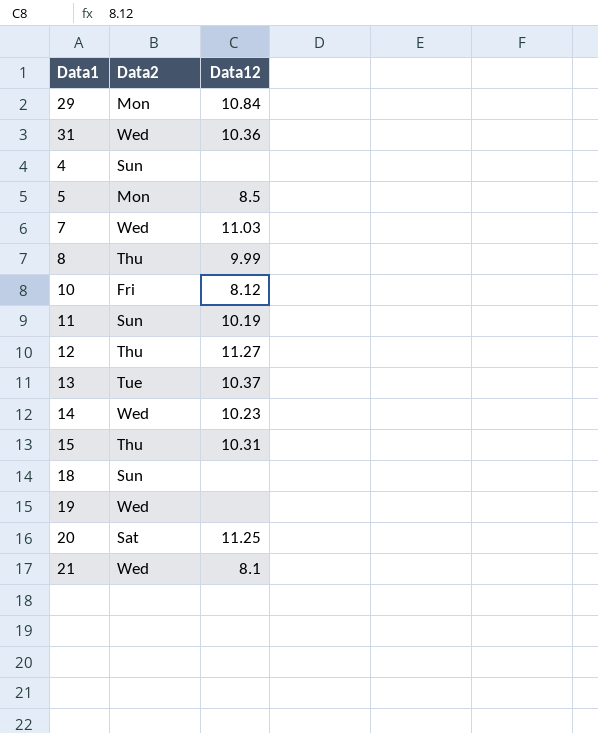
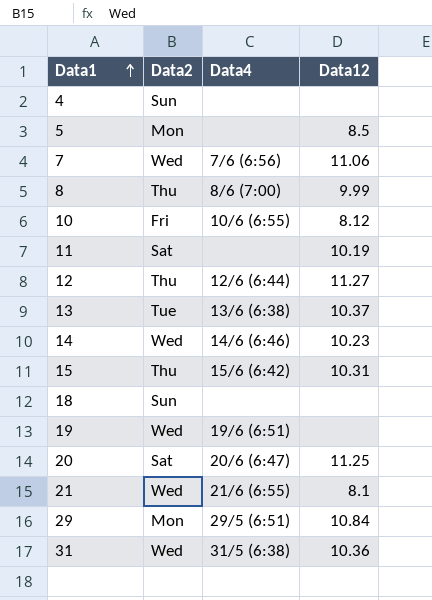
row order: none -> Data1 ascending
column Data4 | position: none -> 3
7 | Data12: 11.03 -> 11.06
11 | Data2: Sun -> Sat

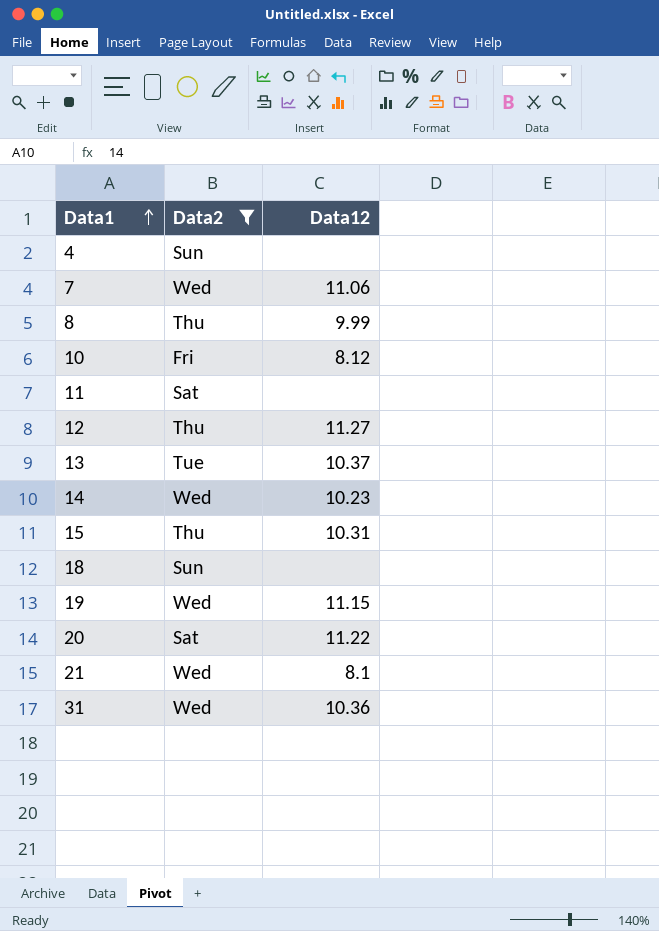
filter: none -> Data2 != Mon
column Data4 | position: 3 -> none
11 | Data12: 10.19 -> none
19 | Data12: none -> 11.15
20 | Data12: 11.25 -> 11.22

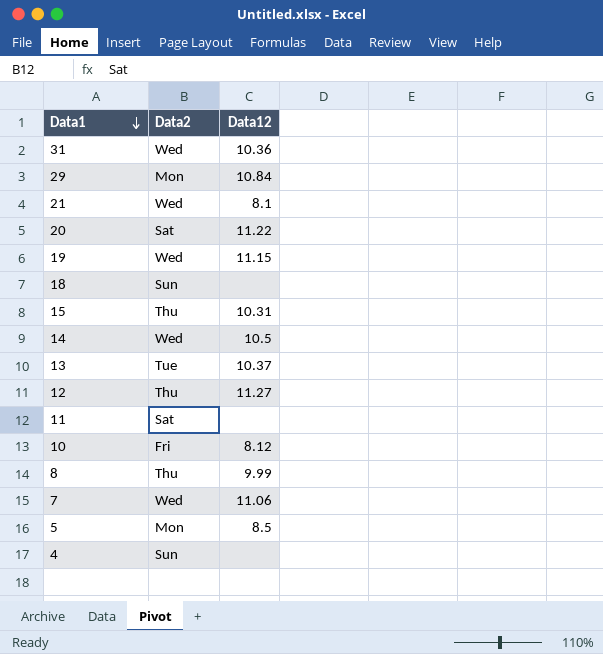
filter: Data2 != Mon -> none
row order: Data1 ascending -> Data1 descending
14 | Data12: 10.23 -> 10.5

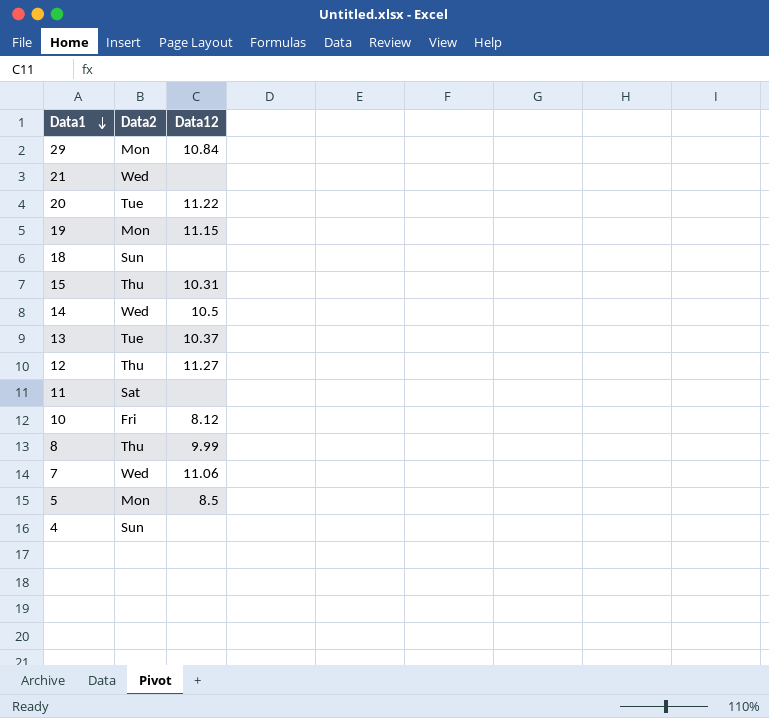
row 31: Wed | 10.36 -> none
21 | Data12: 8.1 -> none
20 | Data2: Sat -> Tue
19 | Data2: Wed -> Mon

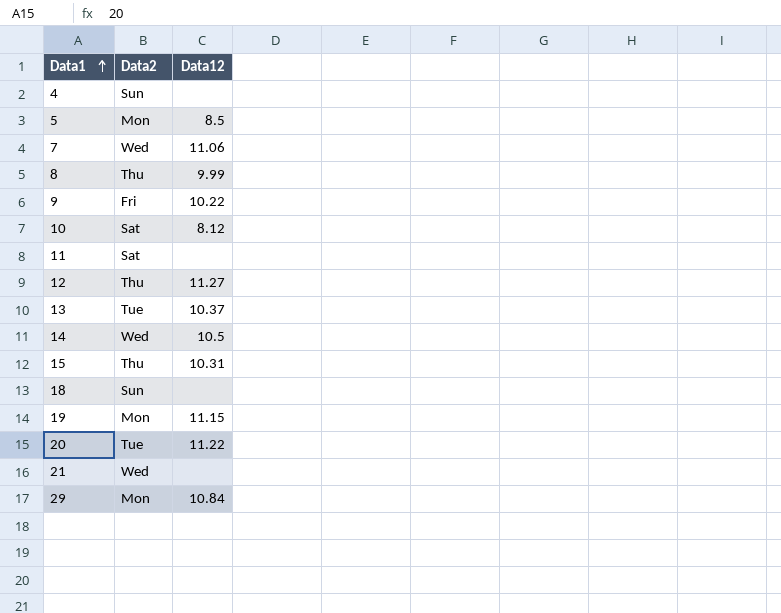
row order: Data1 descending -> Data1 ascending
row 9: none -> Fri | 10.22
10 | Data2: Fri -> Sat

